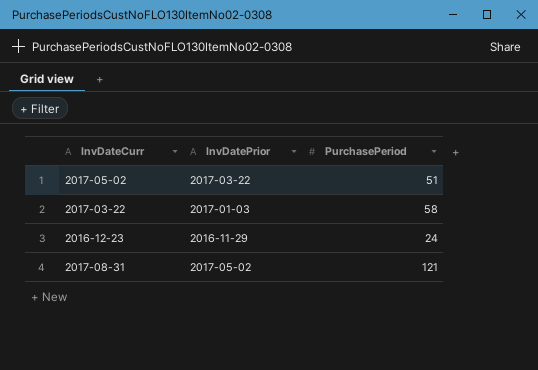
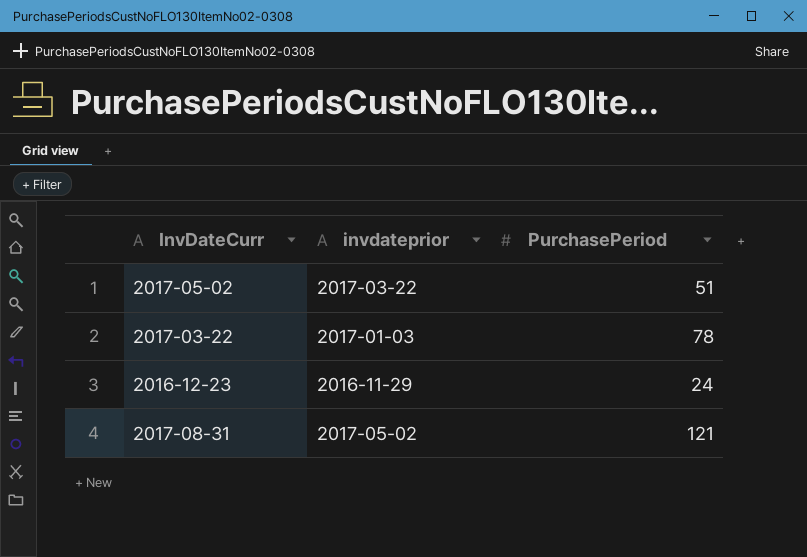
column name: InvDatePrior -> invdateprior
2017-03-22 | PurchasePeriod: 58 -> 78

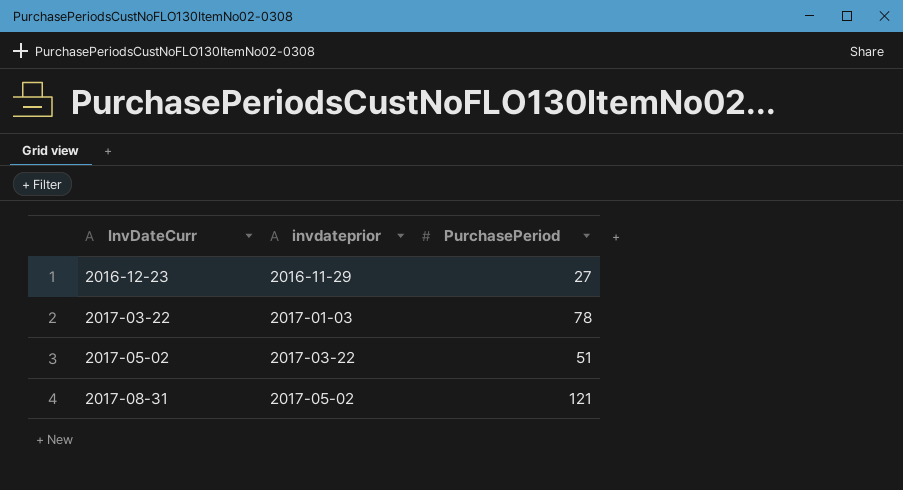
row order: none -> InvDateCurr ascending
2016-12-23 | PurchasePeriod: 24 -> 27

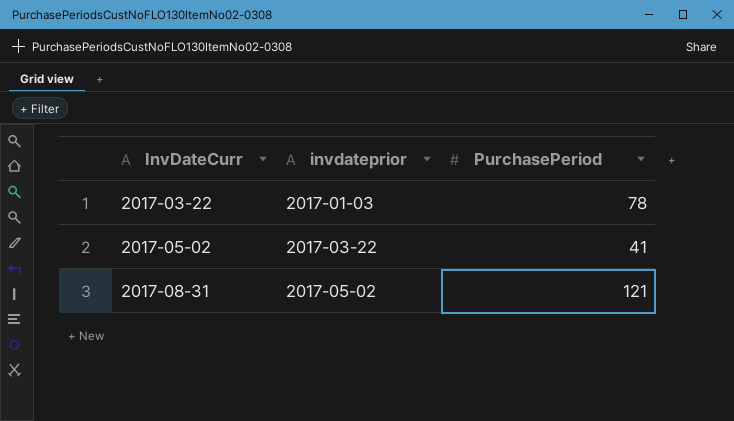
row 2016-12-23: 2016-11-29 | 27 -> none
2017-05-02 | PurchasePeriod: 51 -> 41

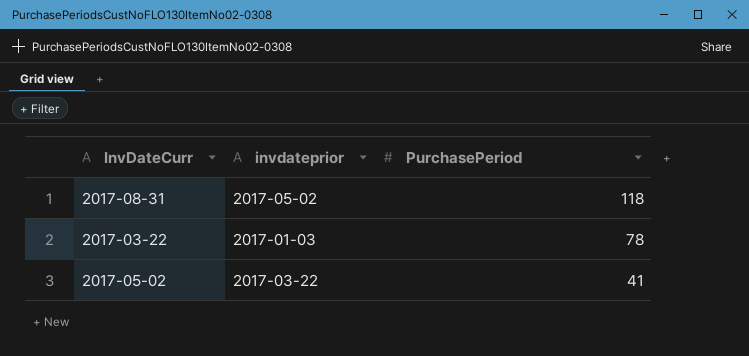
row order: InvDateCurr ascending -> PurchasePeriod descending
2017-08-31 | PurchasePeriod: 121 -> 118

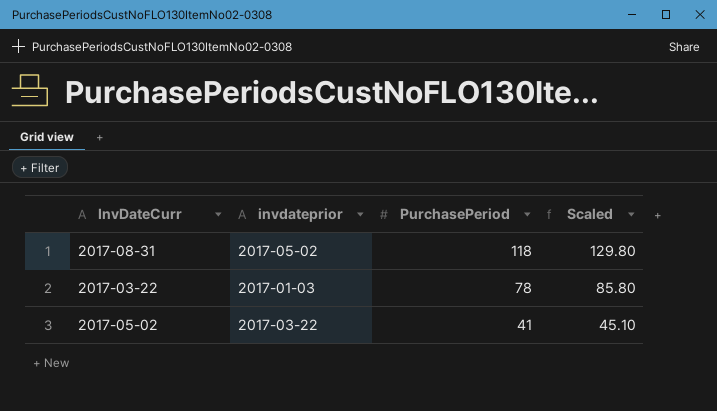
column Scaled | formula: none -> [PurchasePeriod] * 1.1

